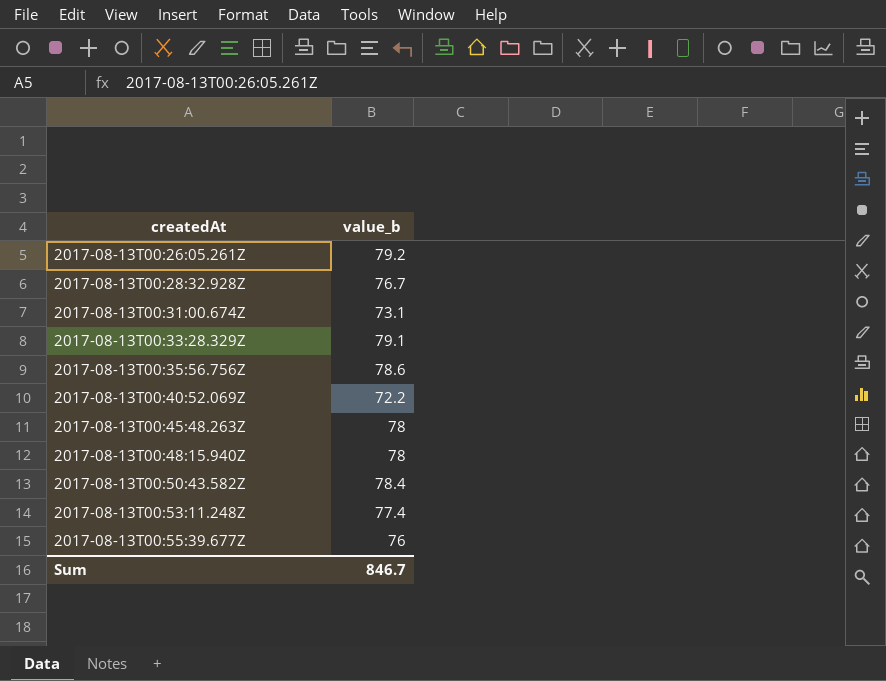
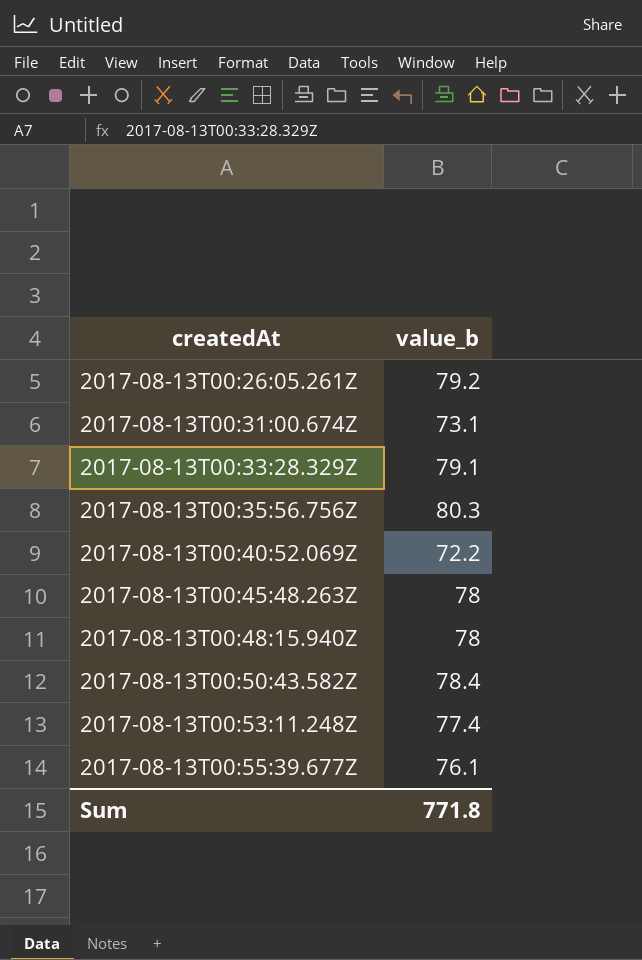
row 2017-08-13T00:28:32.928Z: 76.7 -> none
2017-08-13T00:35:56.756Z | value_b: 78.6 -> 80.3
2017-08-13T00:55:39.677Z | value_b: 76 -> 76.1
Sum | value_b: 846.7 -> 771.8

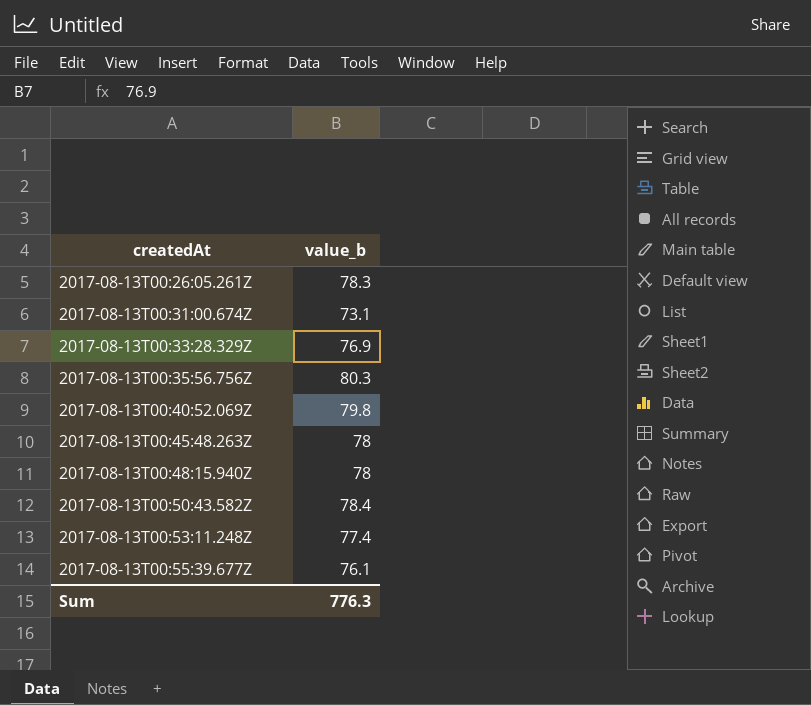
2017-08-13T00:26:05.261Z | value_b: 79.2 -> 78.3
2017-08-13T00:33:28.329Z | value_b: 79.1 -> 76.9
2017-08-13T00:40:52.069Z | value_b: 72.2 -> 79.8
Sum | value_b: 771.8 -> 776.3

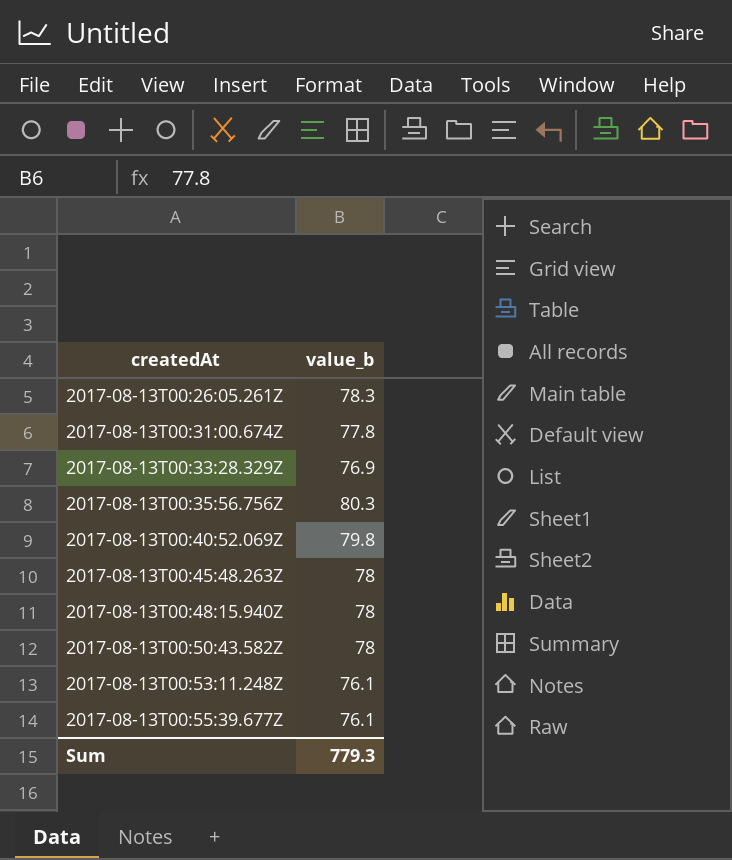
2017-08-13T00:31:00.674Z | value_b: 73.1 -> 77.8
2017-08-13T00:50:43.582Z | value_b: 78.4 -> 78
2017-08-13T00:53:11.248Z | value_b: 77.4 -> 76.1
Sum | value_b: 776.3 -> 779.3

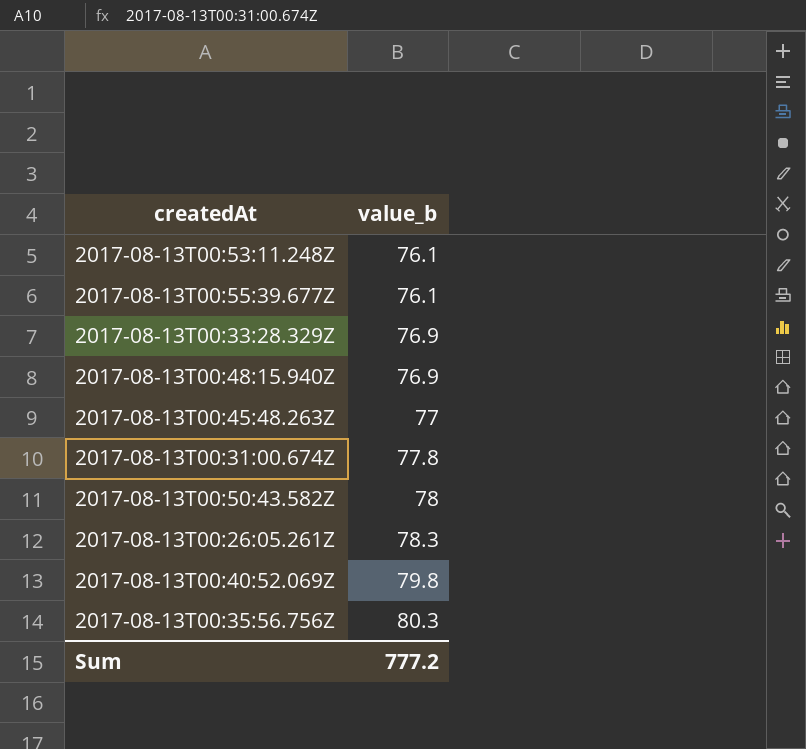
row order: createdAt ascending -> value_b ascending
2017-08-13T00:48:15.940Z | value_b: 78 -> 76.9
2017-08-13T00:45:48.263Z | value_b: 78 -> 77
Sum | value_b: 779.3 -> 777.2

